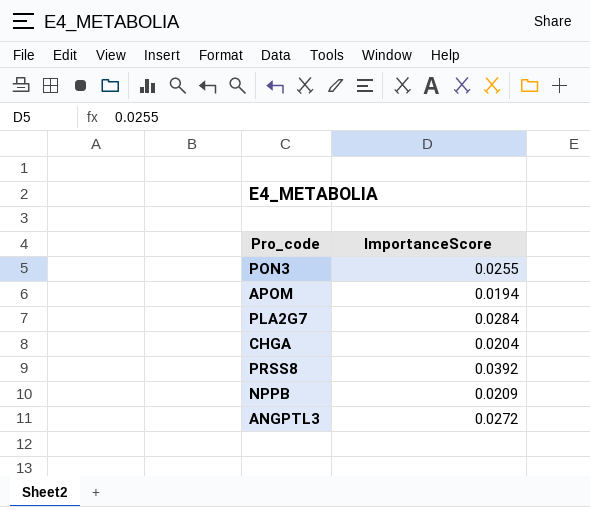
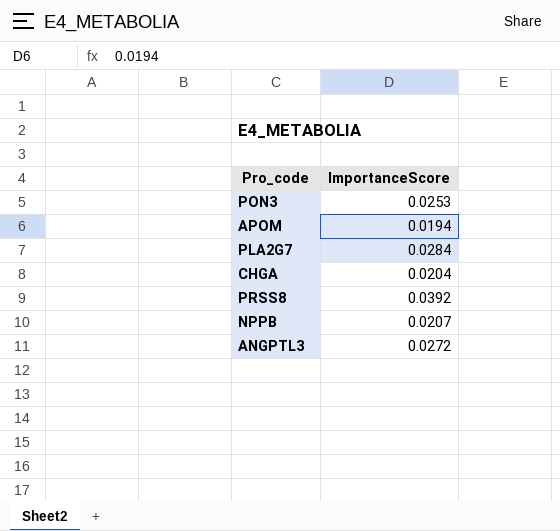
PON3 | ImportanceScore: 0.0255 -> 0.0253
NPPB | ImportanceScore: 0.0209 -> 0.0207

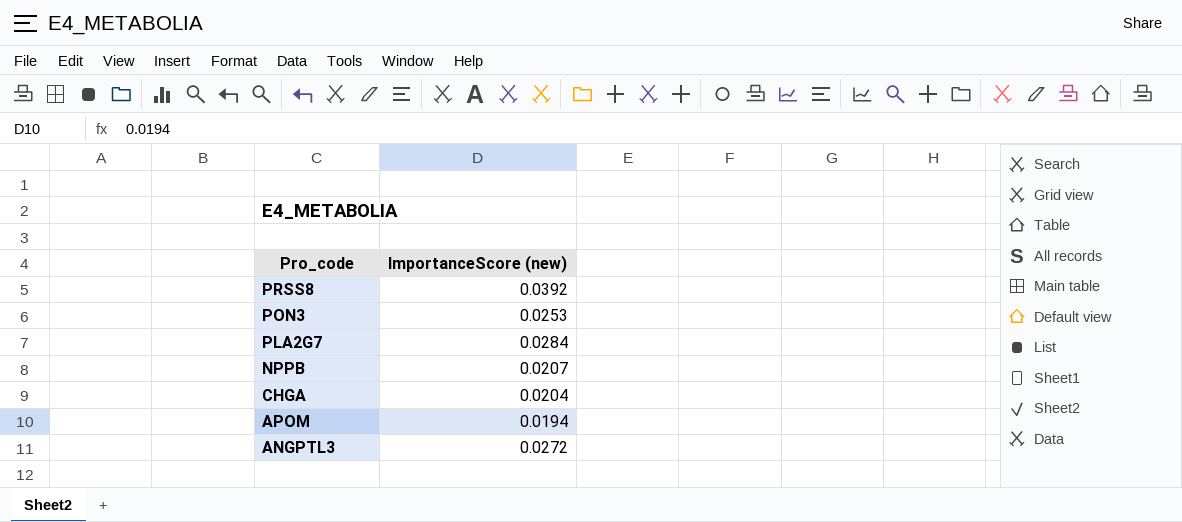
row order: none -> Pro_code descending
column name: ImportanceScore -> ImportanceScore (new)

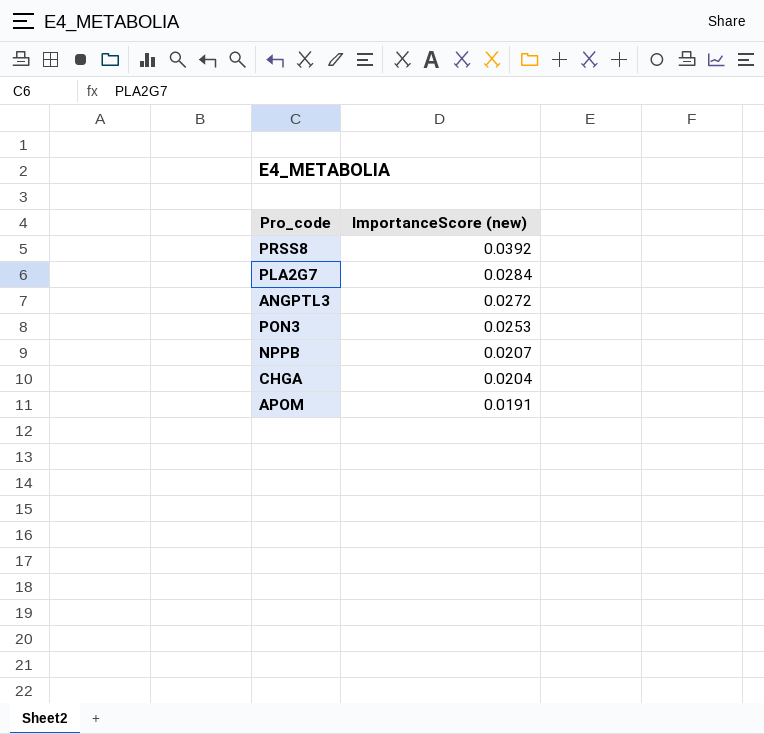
row order: Pro_code descending -> ImportanceScore (new) descending
APOM | ImportanceScore (new): 0.0194 -> 0.0191

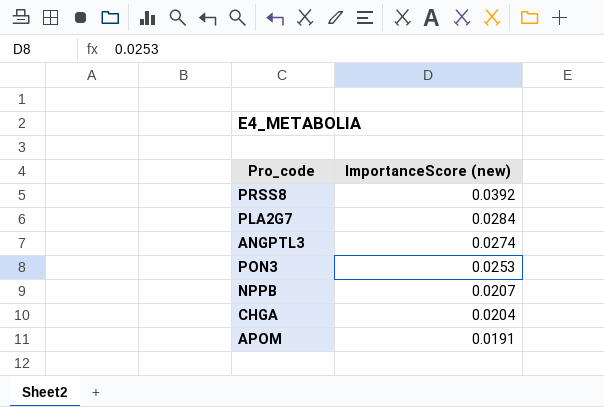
ANGPTL3 | ImportanceScore (new): 0.0272 -> 0.0274

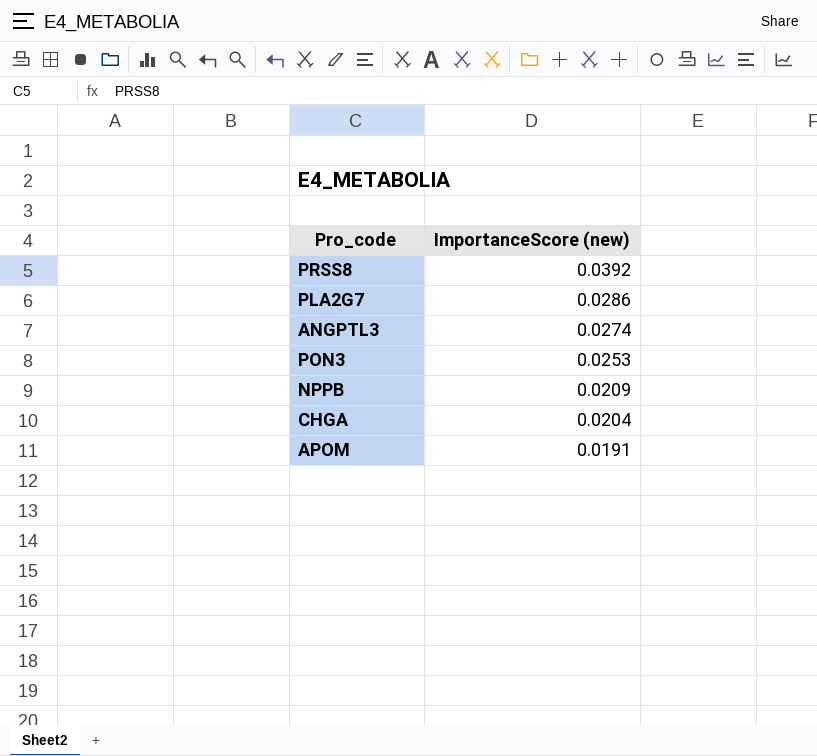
PLA2G7 | ImportanceScore (new): 0.0284 -> 0.0286
NPPB | ImportanceScore (new): 0.0207 -> 0.0209

